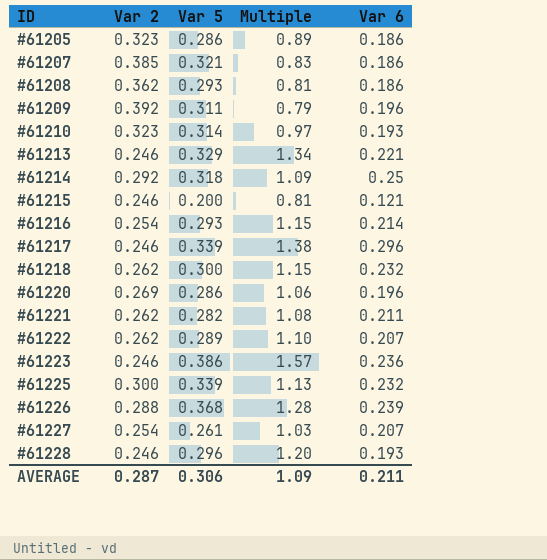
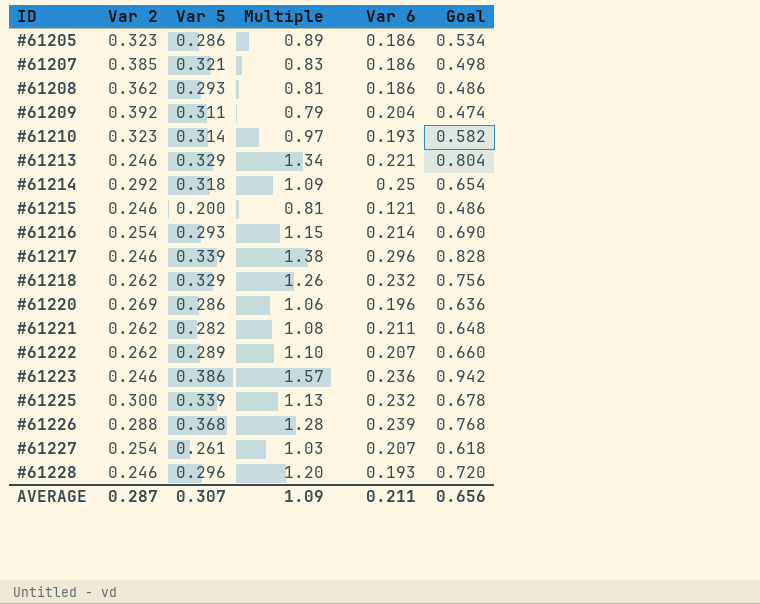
column Goal | formula: none -> [Multiple] * 0.6
#61209 | Var 6: 0.196 -> 0.204
#61218 | Var 5: 0.300 -> 0.329
#61218 | Multiple: 1.15 -> 1.26
AVERAGE | Var 5: 0.306 -> 0.307

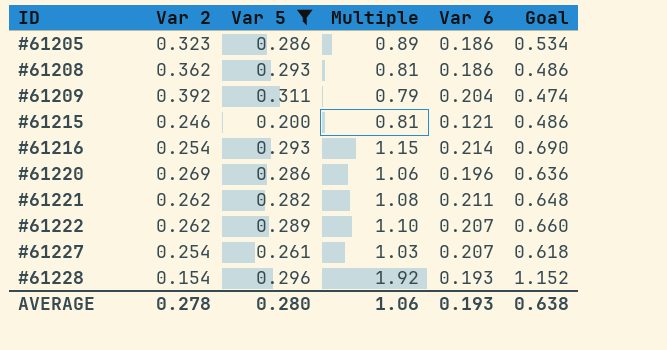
filter: none -> Var 5 <= 0.311
#61228 | Var 2: 0.246 -> 0.154
#61228 | Multiple: 1.20 -> 1.92
#61228 | Goal: 0.720 -> 1.152
AVERAGE | Var 2: 0.287 -> 0.278
AVERAGE | Var 5: 0.307 -> 0.280
AVERAGE | Multiple: 1.09 -> 1.06
AVERAGE | Var 6: 0.211 -> 0.193
AVERAGE | Goal: 0.656 -> 0.638

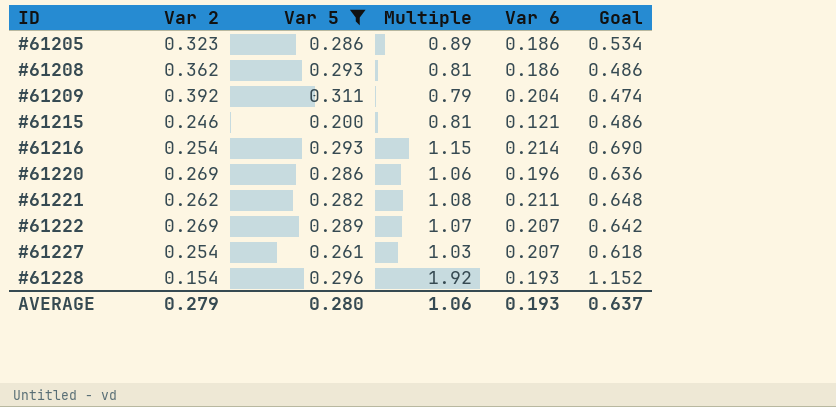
#61222 | Var 2: 0.262 -> 0.269
#61222 | Multiple: 1.10 -> 1.07
#61222 | Goal: 0.660 -> 0.642
AVERAGE | Var 2: 0.278 -> 0.279
AVERAGE | Goal: 0.638 -> 0.637

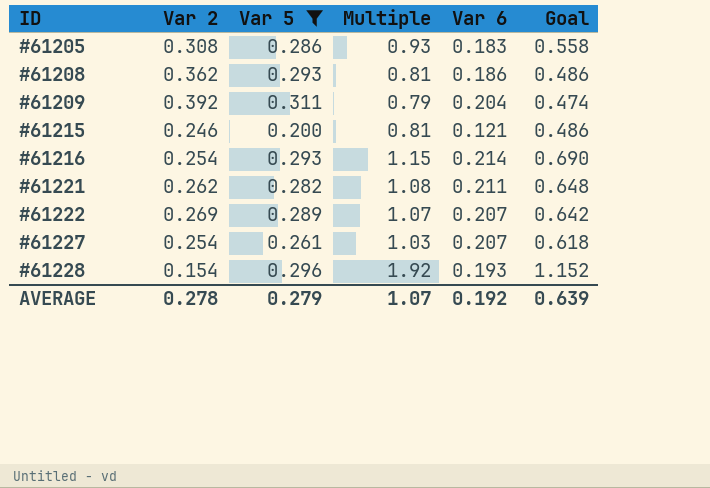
row #61220: 0.269 | 0.286 | 1.06 | 0.196 | 0.636 -> none
#61205 | Var 2: 0.323 -> 0.308
#61205 | Multiple: 0.89 -> 0.93
#61205 | Var 6: 0.186 -> 0.183
#61205 | Goal: 0.534 -> 0.558
AVERAGE | Var 2: 0.279 -> 0.278
AVERAGE | Var 5: 0.280 -> 0.279
AVERAGE | Multiple: 1.06 -> 1.07
AVERAGE | Var 6: 0.193 -> 0.192
AVERAGE | Goal: 0.637 -> 0.639

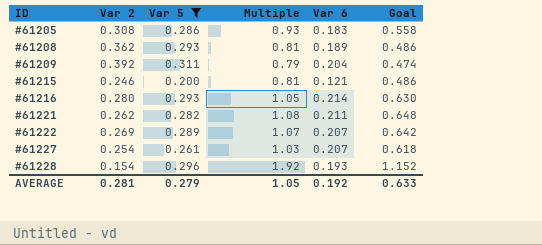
#61208 | Var 6: 0.186 -> 0.189
#61216 | Var 2: 0.254 -> 0.280
#61216 | Multiple: 1.15 -> 1.05
#61216 | Goal: 0.690 -> 0.630
AVERAGE | Var 2: 0.278 -> 0.281
AVERAGE | Multiple: 1.07 -> 1.05
AVERAGE | Goal: 0.639 -> 0.633

